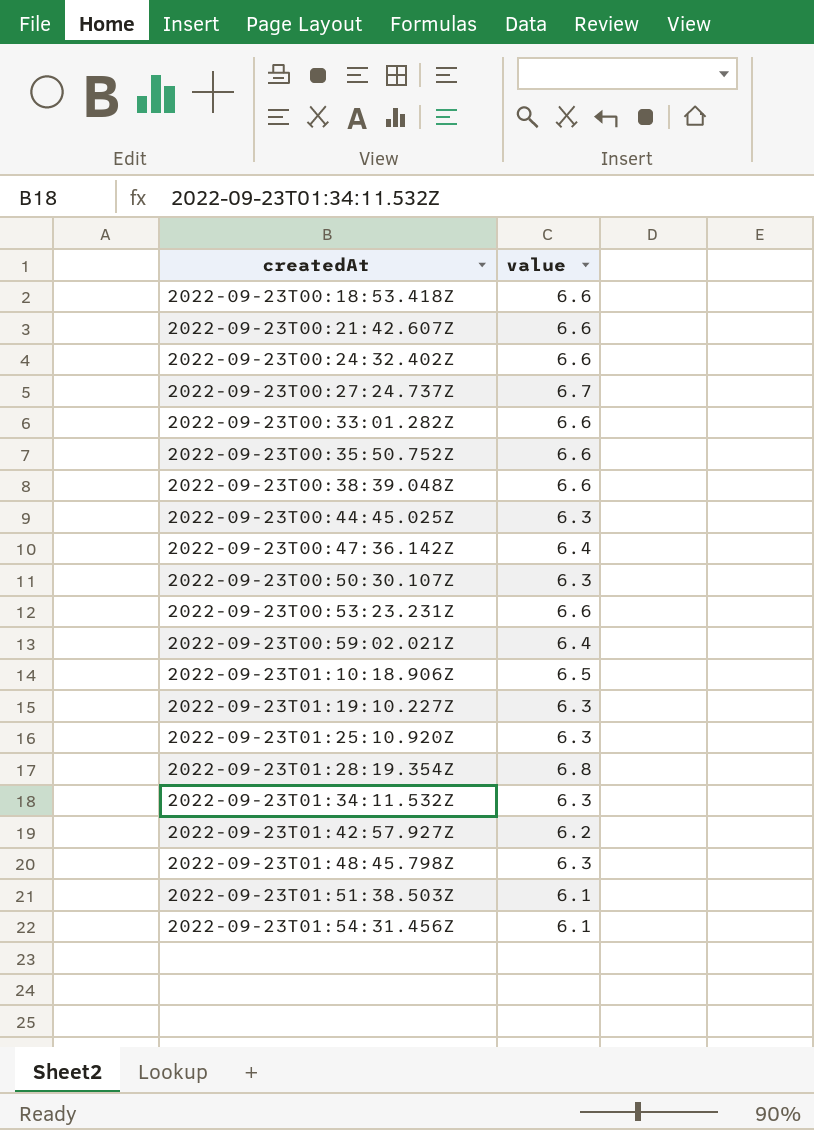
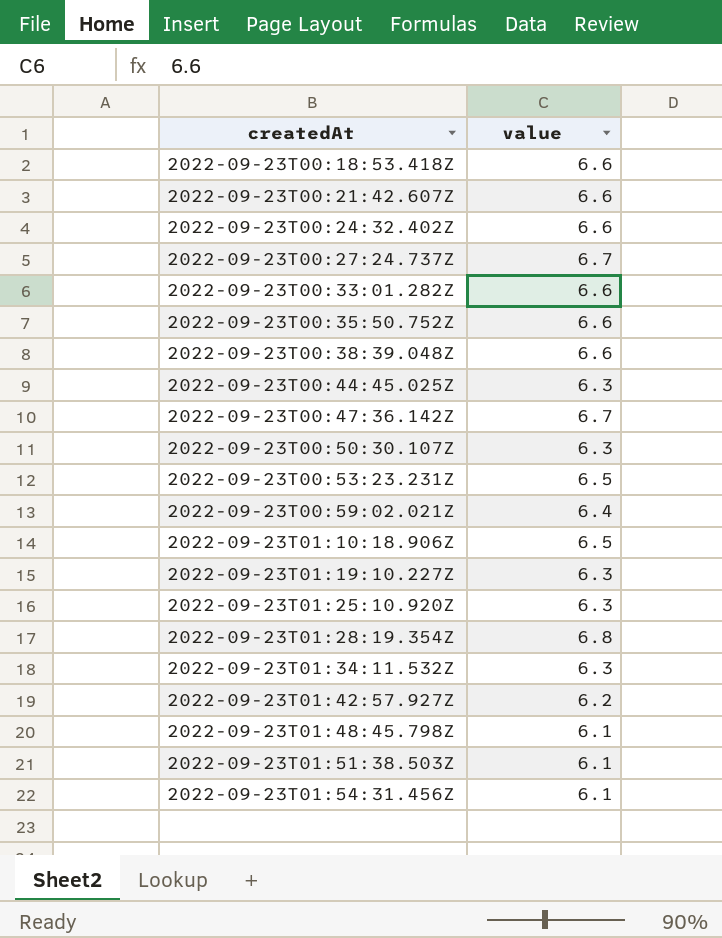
2022-09-23T00:47:36.142Z | value: 6.4 -> 6.7
2022-09-23T00:53:23.231Z | value: 6.6 -> 6.5
2022-09-23T01:48:45.798Z | value: 6.3 -> 6.1

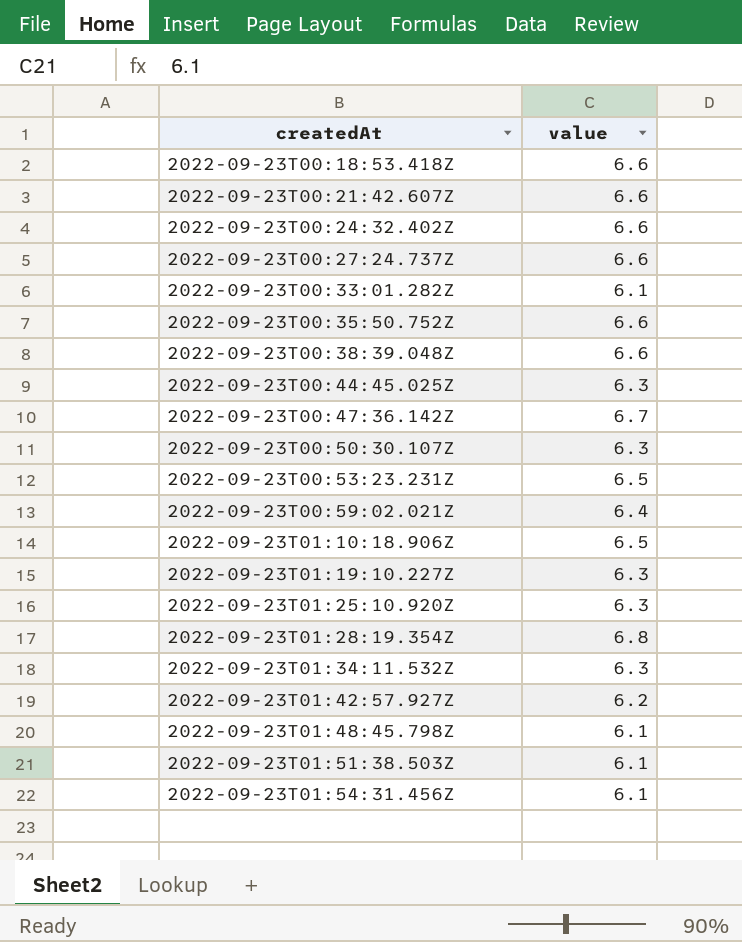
2022-09-23T00:27:24.737Z | value: 6.7 -> 6.6
2022-09-23T00:33:01.282Z | value: 6.6 -> 6.1

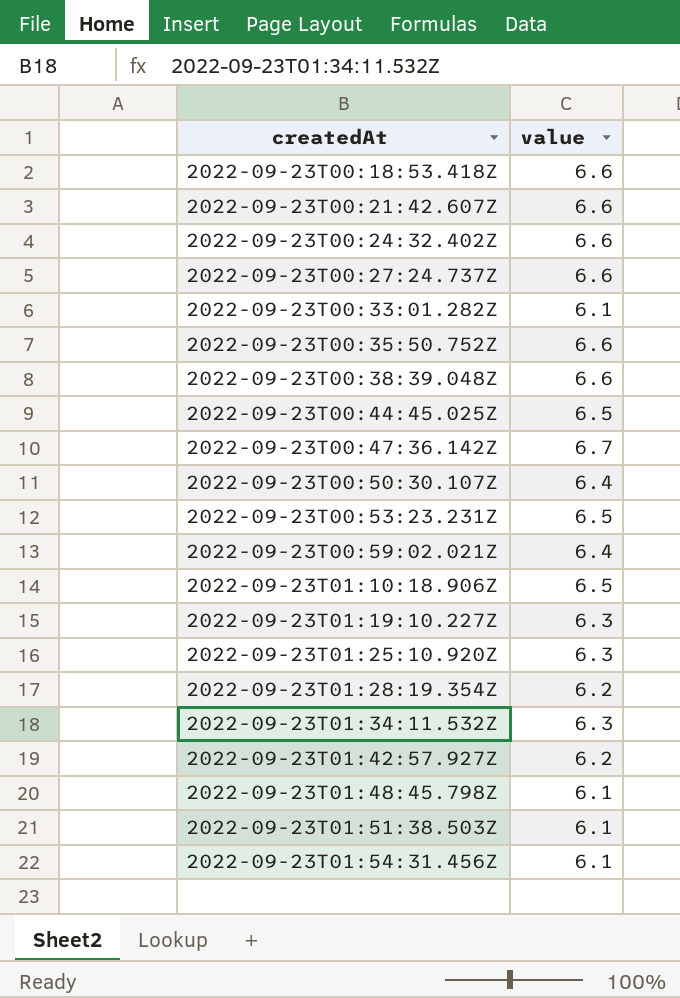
2022-09-23T00:44:45.025Z | value: 6.3 -> 6.5
2022-09-23T00:50:30.107Z | value: 6.3 -> 6.4
2022-09-23T01:28:19.354Z | value: 6.8 -> 6.2

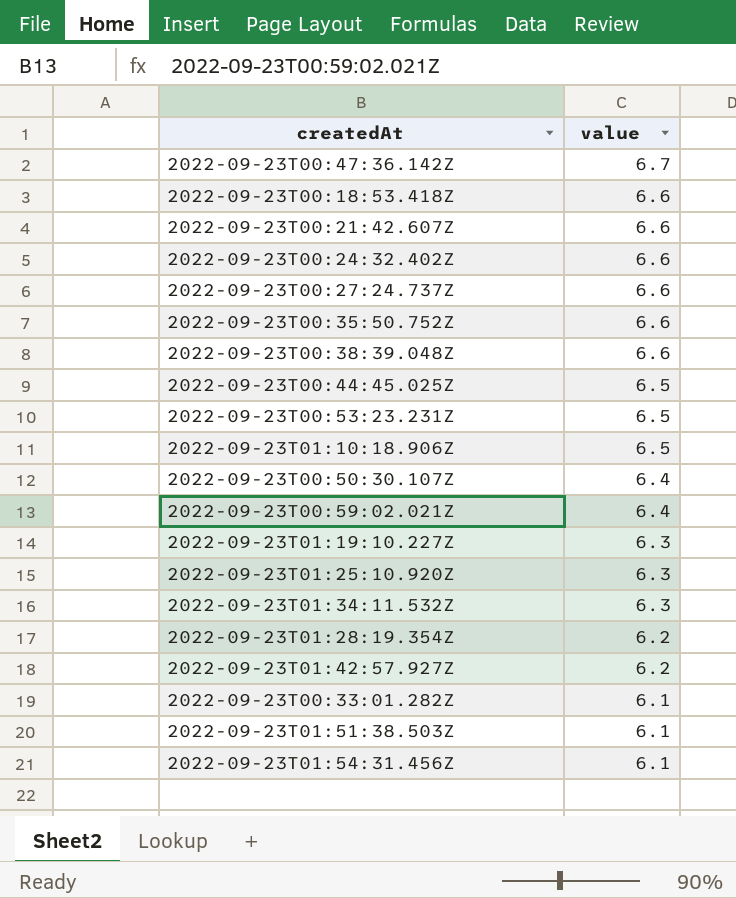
row order: createdAt ascending -> value descending
row 2022-09-23T01:48:45.798Z: 6.1 -> none

